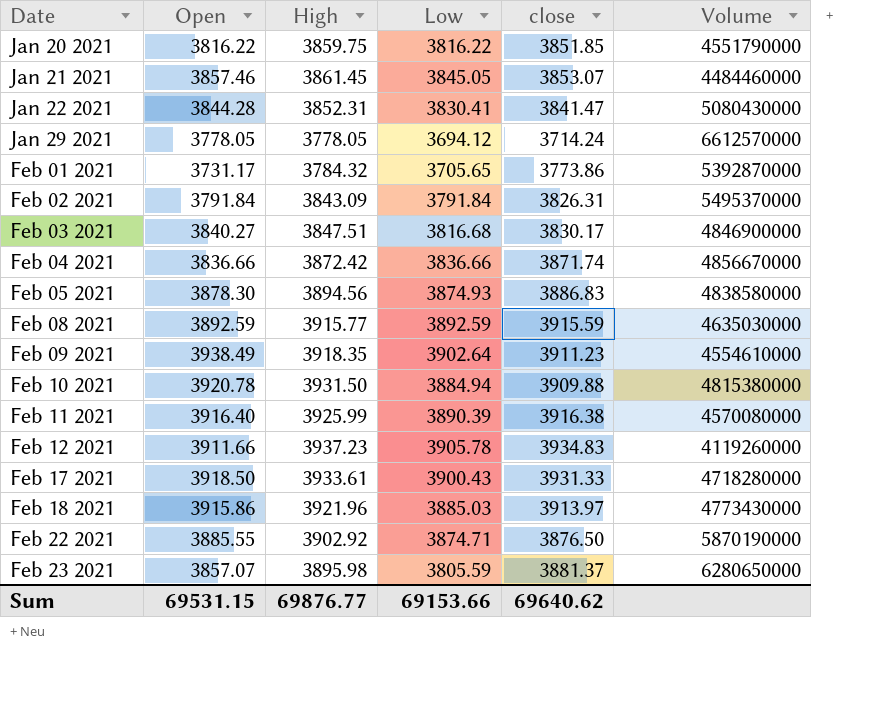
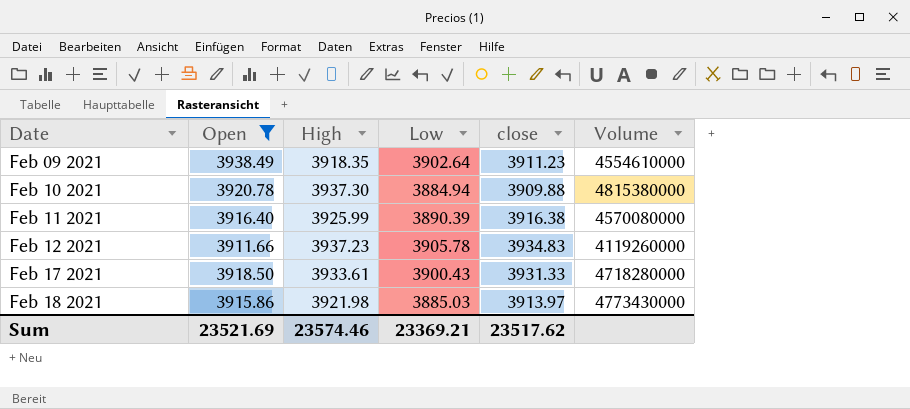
filter: none -> Open >= 3911.66
Feb 10 2021 | High: 3931.50 -> 3937.30
Feb 18 2021 | High: 3921.96 -> 3921.98
Sum | Open: 69531.15 -> 23521.69
Sum | High: 69876.77 -> 23574.46
Sum | Low: 69153.66 -> 23369.21
Sum | close: 69640.62 -> 23517.62

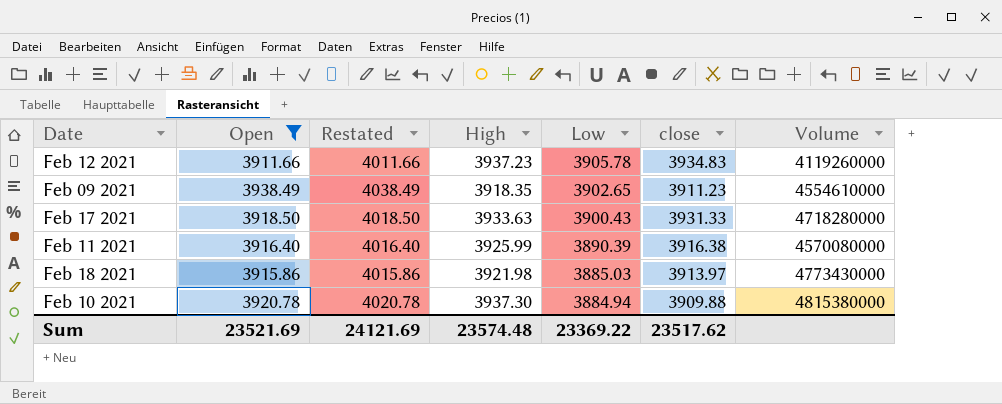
row order: Date ascending -> Low descending
column Restated | formula: none -> [Open] + 100
Feb 09 2021 | Low: 3902.64 -> 3902.65
Feb 17 2021 | High: 3933.61 -> 3933.63
Sum | High: 23574.46 -> 23574.48
Sum | Low: 23369.21 -> 23369.22

